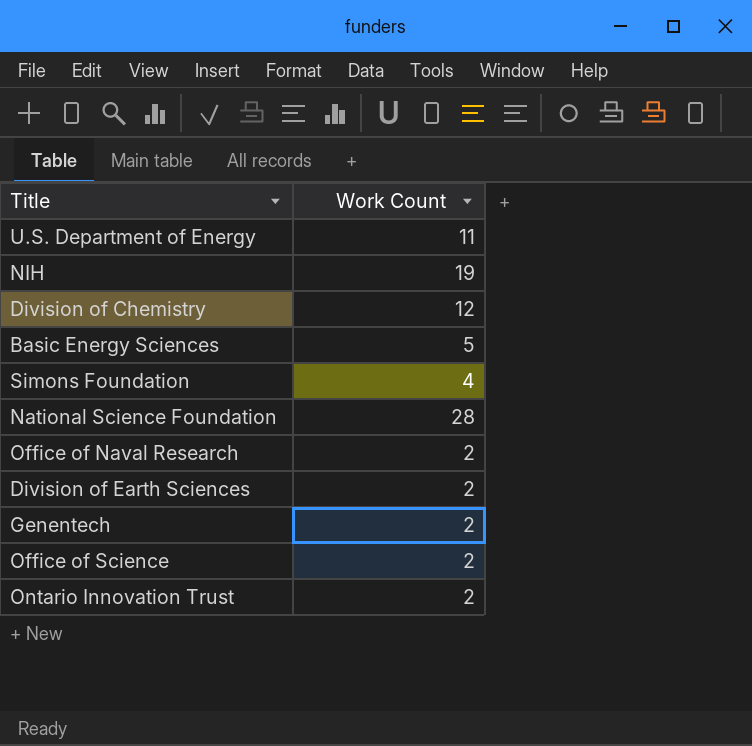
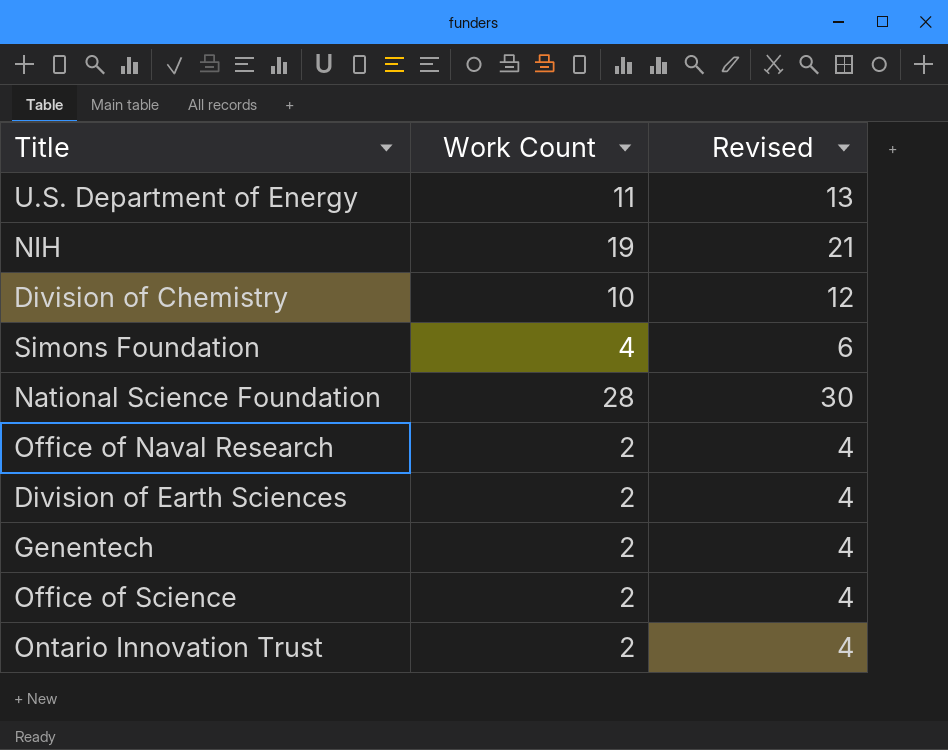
column Revised | formula: none -> [Work Count] + 2
row Basic Energy Sciences: 5 -> none
Division of Chemistry | Work Count: 12 -> 10

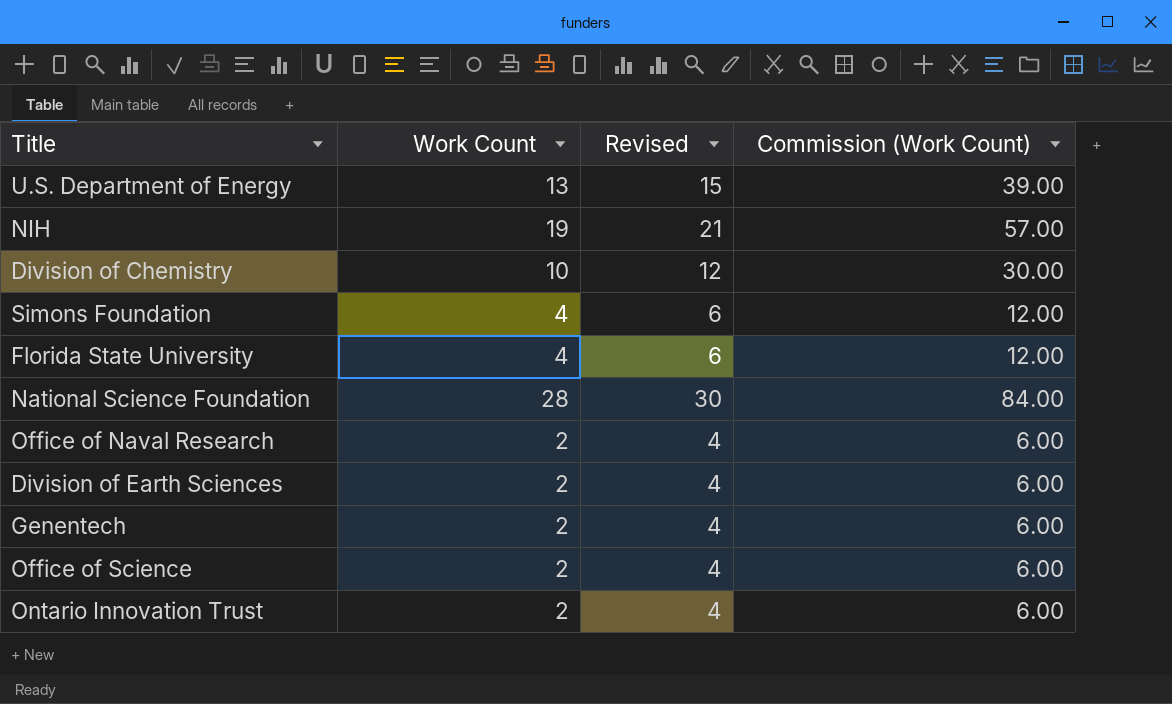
column Commission (Work Count) | formula: none -> [Work Count] * 3
U.S. Department of Energy | Work Count: 11 -> 13
U.S. Department of Energy | Revised: 13 -> 15
row Florida State University: none -> 4 | 6 | 12.00

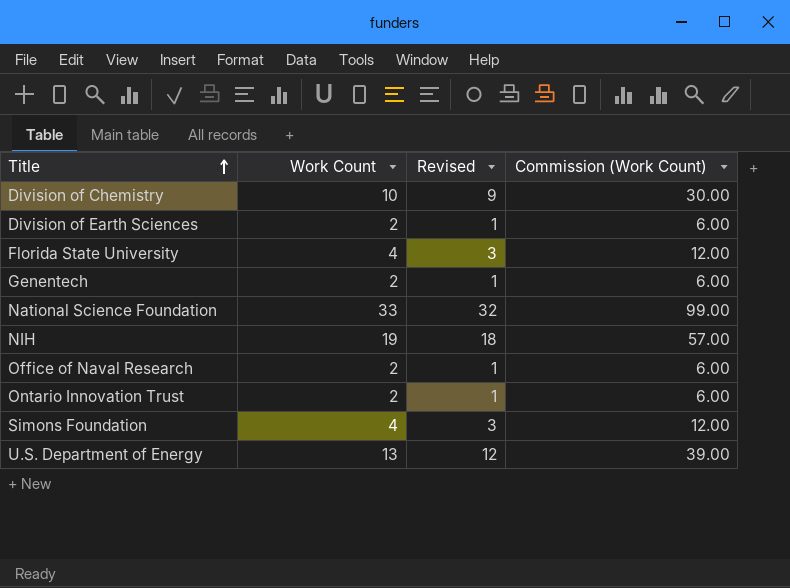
row order: none -> Title ascending
column Revised | formula: [Work Count] + 2 -> [Work Count] - 1
row Office of Science: 2 | 4 | 6.00 -> none
National Science Foundation | Work Count: 28 -> 33
National Science Foundation | Commission (Work Count): 84.00 -> 99.00

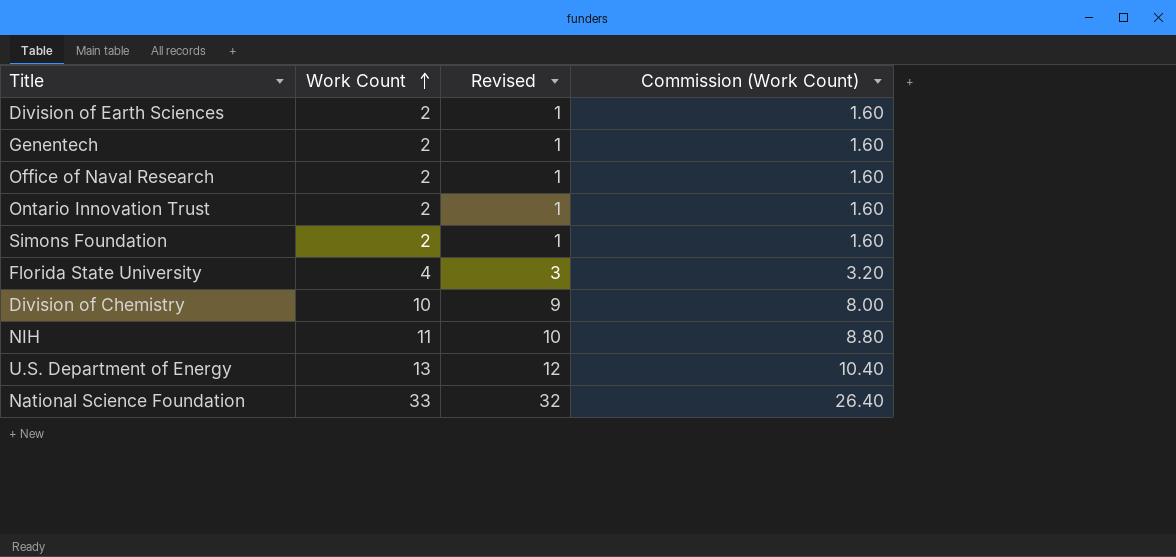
row order: Title ascending -> Work Count ascending
column Commission (Work Count) | formula: [Work Count] * 3 -> [Work Count] * 0.8
Simons Foundation | Work Count: 4 -> 2
Simons Foundation | Revised: 3 -> 1
NIH | Work Count: 19 -> 11
NIH | Revised: 18 -> 10

